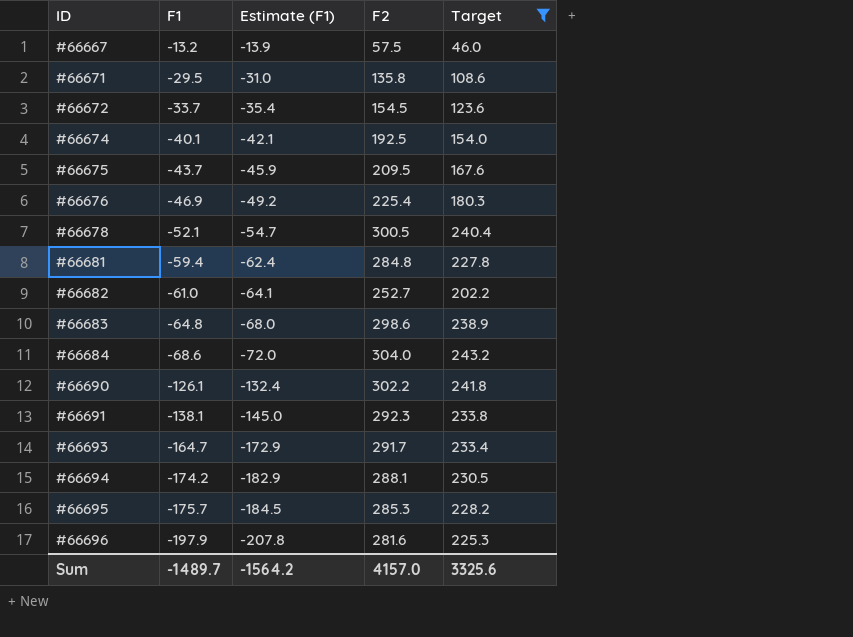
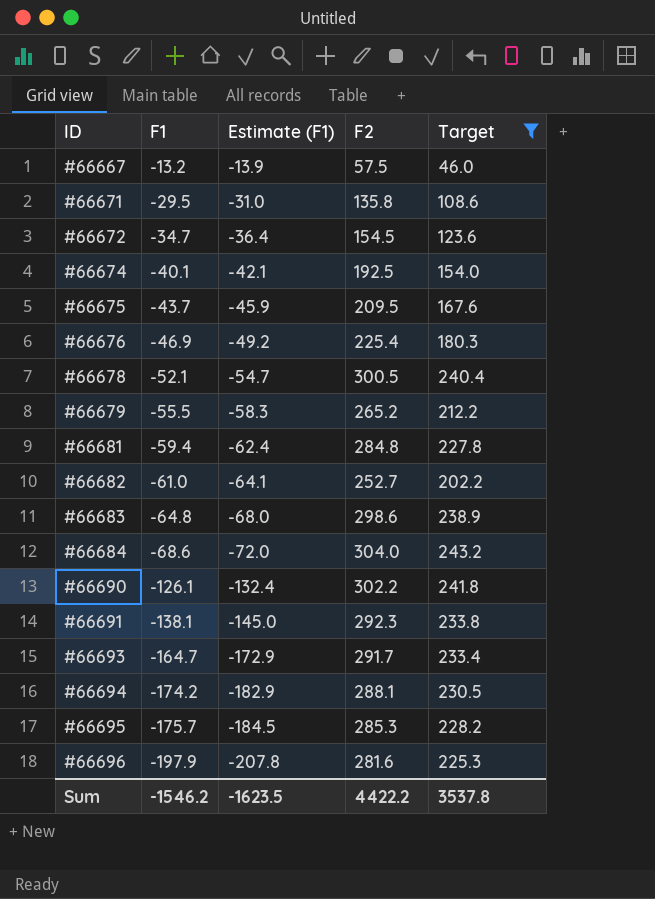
#66672 | F1: -33.7 -> -34.7
#66672 | Estimate (F1): -35.4 -> -36.4
row #66679: none -> -55.5 | -58.3 | 265.2 | 212.2
Sum | F1: -1489.7 -> -1546.2
Sum | Estimate (F1): -1564.2 -> -1623.5
Sum | F2: 4157.0 -> 4422.2
Sum | Target: 3325.6 -> 3537.8

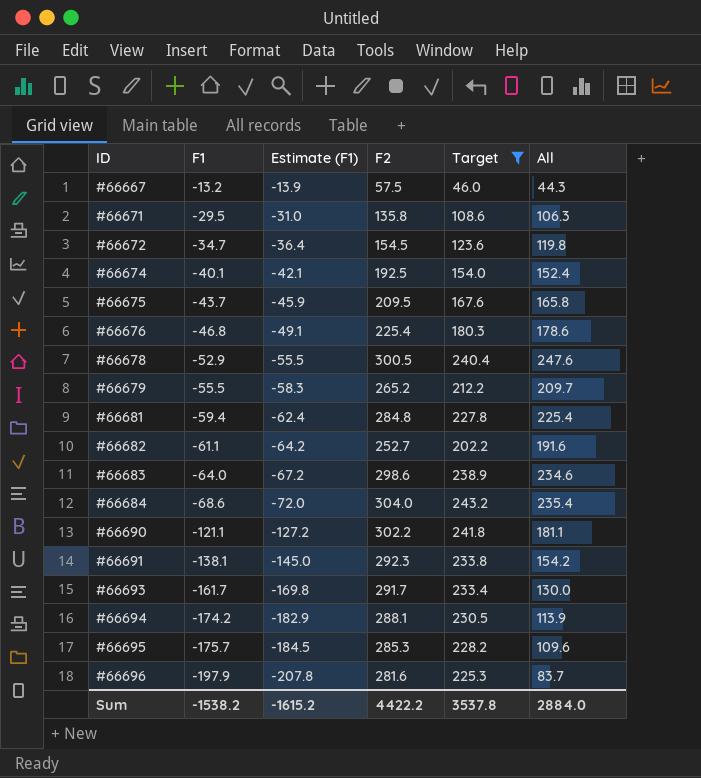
column All | formula: none -> [F1] + [F2]
#66676 | F1: -46.9 -> -46.8
#66676 | Estimate (F1): -49.2 -> -49.1
#66678 | F1: -52.1 -> -52.9
#66678 | Estimate (F1): -54.7 -> -55.5
#66682 | F1: -61.0 -> -61.1
#66682 | Estimate (F1): -64.1 -> -64.2
#66683 | F1: -64.8 -> -64.0
#66683 | Estimate (F1): -68.0 -> -67.2
#66690 | F1: -126.1 -> -121.1
#66690 | Estimate (F1): -132.4 -> -127.2
#66693 | F1: -164.7 -> -161.7
#66693 | Estimate (F1): -172.9 -> -169.8
Sum | F1: -1546.2 -> -1538.2
Sum | Estimate (F1): -1623.5 -> -1615.2

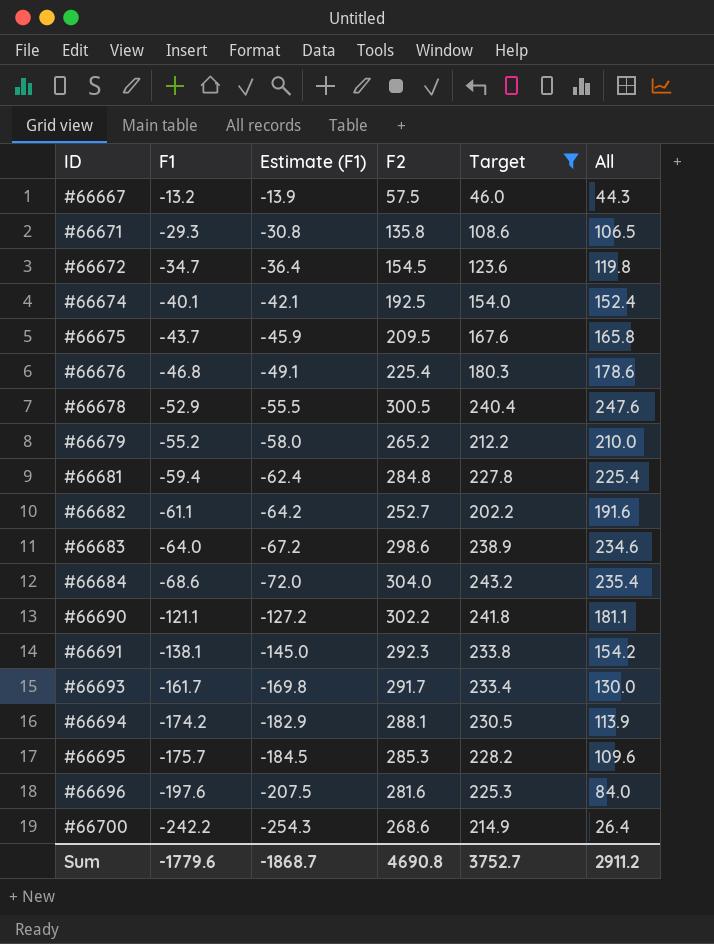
#66671 | F1: -29.5 -> -29.3
#66671 | Estimate (F1): -31.0 -> -30.8
#66671 | All: 106.3 -> 106.5
#66679 | F1: -55.5 -> -55.2
#66679 | Estimate (F1): -58.3 -> -58.0
#66679 | All: 209.7 -> 210.0
#66696 | F1: -197.9 -> -197.6
#66696 | Estimate (F1): -207.8 -> -207.5
#66696 | All: 83.7 -> 84.0
row #66700: none -> -242.2 | -254.3 | 268.6 | 214.9 | 26.4
Sum | F1: -1538.2 -> -1779.6
Sum | Estimate (F1): -1615.2 -> -1868.7
Sum | F2: 4422.2 -> 4690.8
Sum | Target: 3537.8 -> 3752.7
Sum | All: 2884.0 -> 2911.2

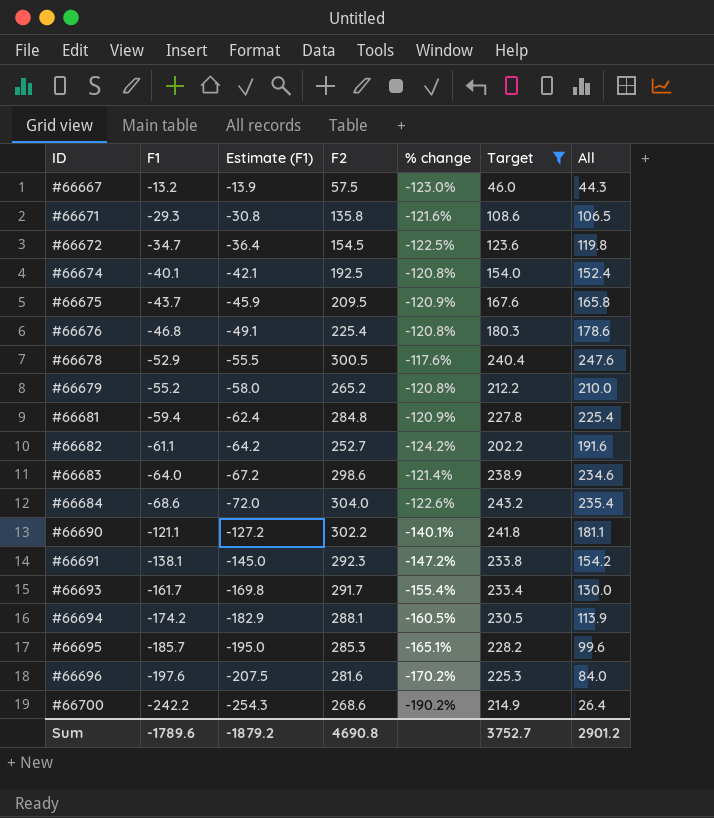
column % change | formula: none -> ([F1] - [F2]) / [F2]
#66695 | F1: -175.7 -> -185.7
#66695 | Estimate (F1): -184.5 -> -195.0
#66695 | All: 109.6 -> 99.6
Sum | F1: -1779.6 -> -1789.6
Sum | Estimate (F1): -1868.7 -> -1879.2
Sum | All: 2911.2 -> 2901.2

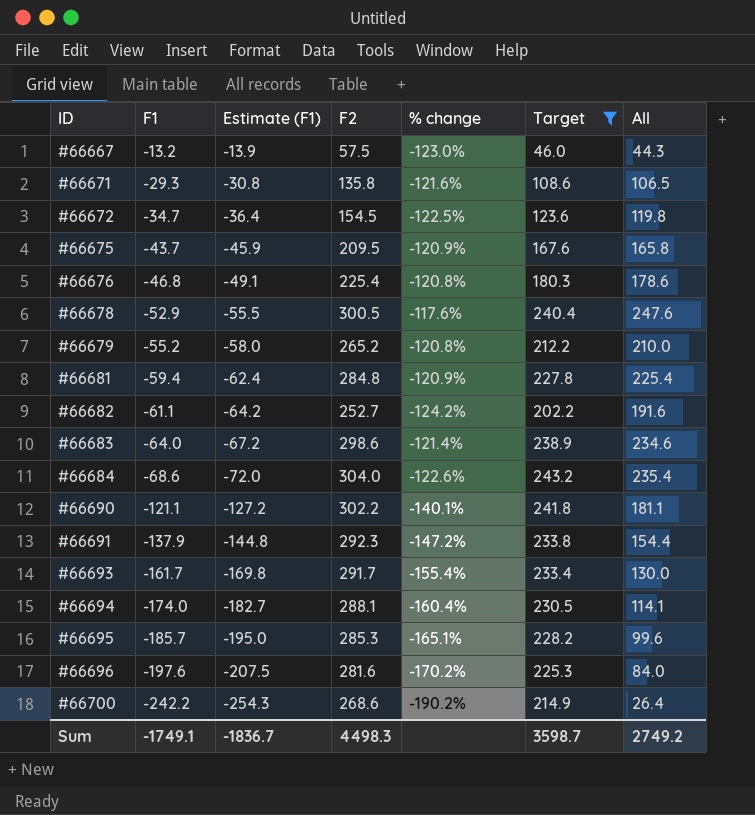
row #66674: -40.1 | -42.1 | 192.5 | -120.8% | 154.0 | 152.4 -> none
#66691 | F1: -138.1 -> -137.9
#66691 | Estimate (F1): -145.0 -> -144.8
#66691 | All: 154.2 -> 154.4
#66694 | F1: -174.2 -> -174.0
#66694 | Estimate (F1): -182.9 -> -182.7
#66694 | % change: -160.5% -> -160.4%
#66694 | All: 113.9 -> 114.1
Sum | F1: -1789.6 -> -1749.1
Sum | Estimate (F1): -1879.2 -> -1836.7
Sum | F2: 4690.8 -> 4498.3
Sum | Target: 3752.7 -> 3598.7
Sum | All: 2901.2 -> 2749.2

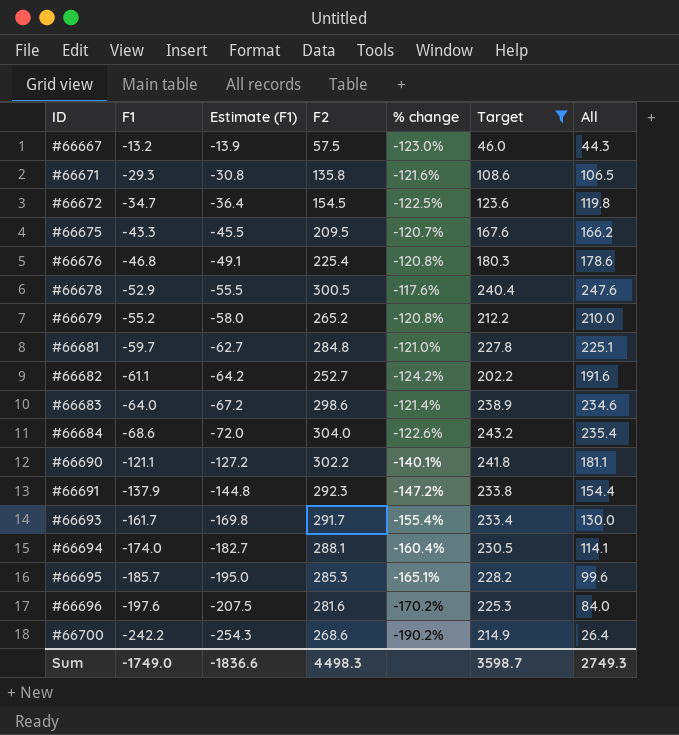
#66675 | F1: -43.7 -> -43.3
#66675 | Estimate (F1): -45.9 -> -45.5
#66675 | % change: -120.9% -> -120.7%
#66675 | All: 165.8 -> 166.2
#66681 | F1: -59.4 -> -59.7
#66681 | Estimate (F1): -62.4 -> -62.7
#66681 | % change: -120.9% -> -121.0%
#66681 | All: 225.4 -> 225.1
Sum | F1: -1749.1 -> -1749.0
Sum | Estimate (F1): -1836.7 -> -1836.6
Sum | All: 2749.2 -> 2749.3

